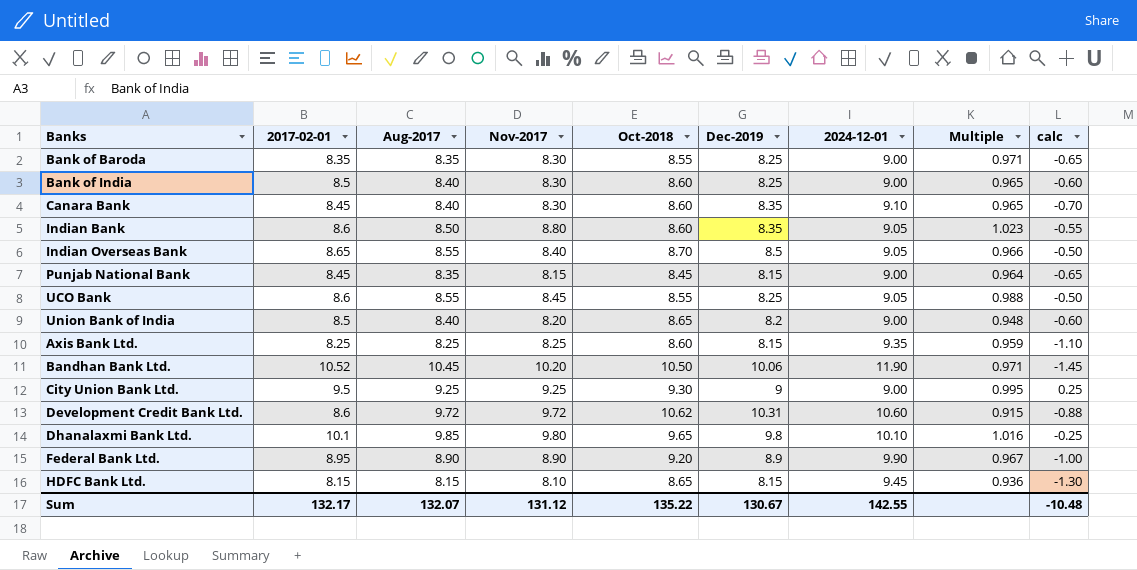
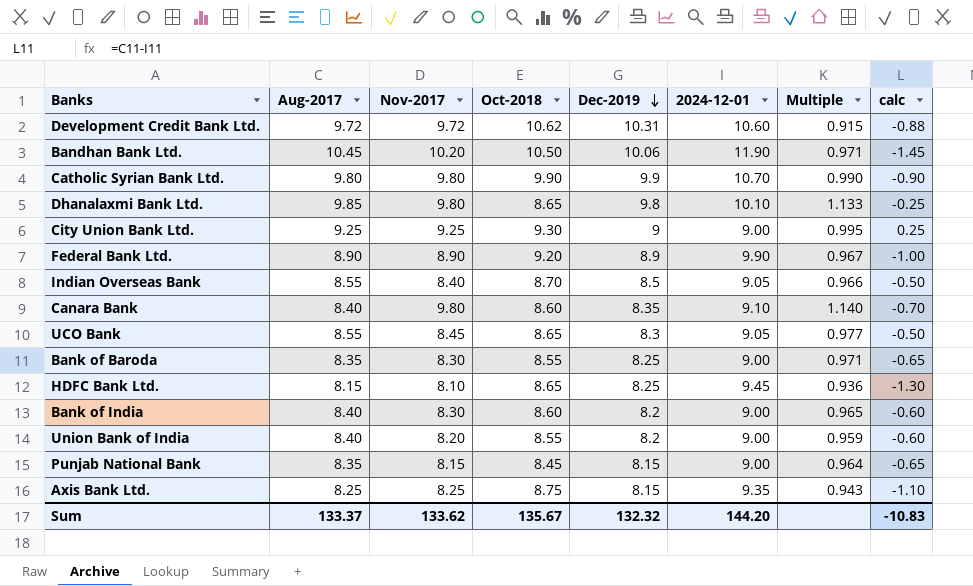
row order: none -> Dec-2019 descending
column 2017-02-01 | position: 2 -> none
row Indian Bank: 8.6 | 8.50 | 8.80 | 8.60 | 8.35 | 9.05 | 1.023 | -0.55 -> none
row Catholic Syrian Bank Ltd.: none -> 9.80 | 9.80 | 9.90 | 9.9 | 10.70 | 0.990 | -0.90
Dhanalaxmi Bank Ltd. | Oct-2018: 9.65 -> 8.65
Dhanalaxmi Bank Ltd. | Multiple: 1.016 -> 1.133
Canara Bank | Nov-2017: 8.30 -> 9.80
Canara Bank | Multiple: 0.965 -> 1.140
UCO Bank | Oct-2018: 8.55 -> 8.65
UCO Bank | Dec-2019: 8.25 -> 8.3
UCO Bank | Multiple: 0.988 -> 0.977
HDFC Bank Ltd. | Dec-2019: 8.15 -> 8.25
Bank of India | Dec-2019: 8.25 -> 8.2
Union Bank of India | Oct-2018: 8.65 -> 8.55
Union Bank of India | Multiple: 0.948 -> 0.959
Axis Bank Ltd. | Oct-2018: 8.60 -> 8.75
Axis Bank Ltd. | Multiple: 0.959 -> 0.943
Sum | Aug-2017: 132.07 -> 133.37
Sum | Nov-2017: 131.12 -> 133.62
Sum | Oct-2018: 135.22 -> 135.67
Sum | Dec-2019: 130.67 -> 132.32
Sum | 2024-12-01: 142.55 -> 144.20
Sum | calc: -10.48 -> -10.83

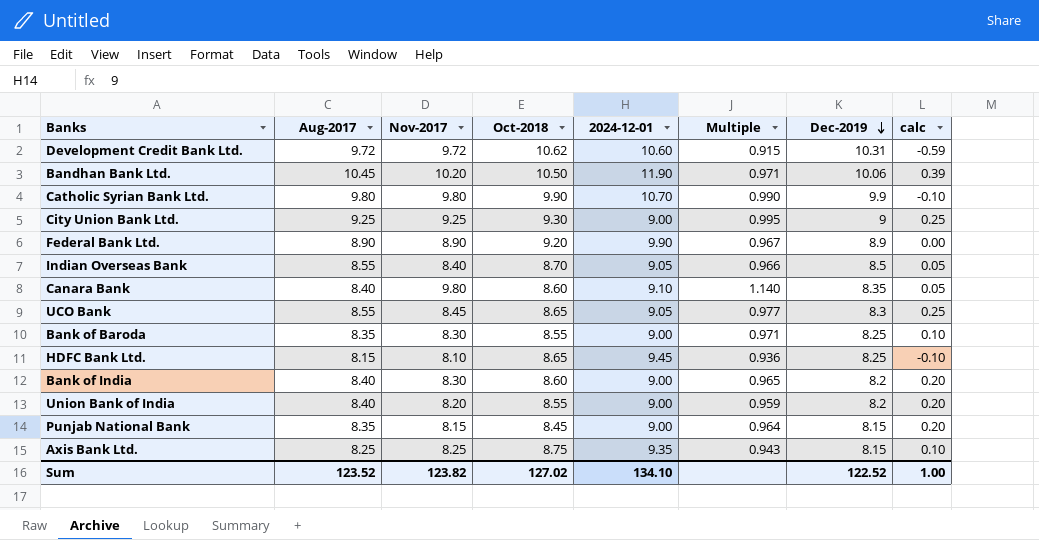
column Dec-2019 | position: 5 -> 7
column calc | formula: [Aug-2017] - [2024-12-01] -> [Aug-2017] - [Dec-2019]
row Dhanalaxmi Bank Ltd.: 9.85 | 9.80 | 8.65 | 9.8 | 10.10 | 1.133 | -0.25 -> none
Sum | Aug-2017: 133.37 -> 123.52
Sum | Nov-2017: 133.62 -> 123.82
Sum | Oct-2018: 135.67 -> 127.02
Sum | 2024-12-01: 144.20 -> 134.10
Sum | Dec-2019: 132.32 -> 122.52
Sum | calc: -10.83 -> 1.00

